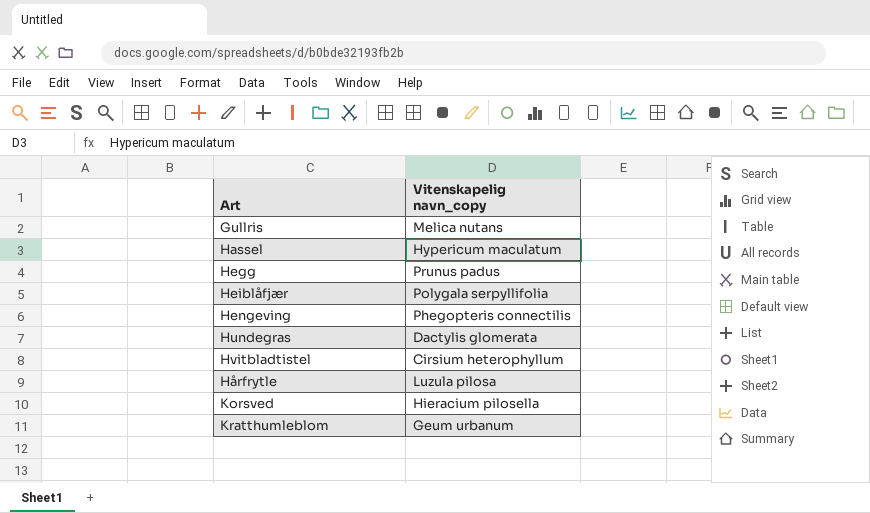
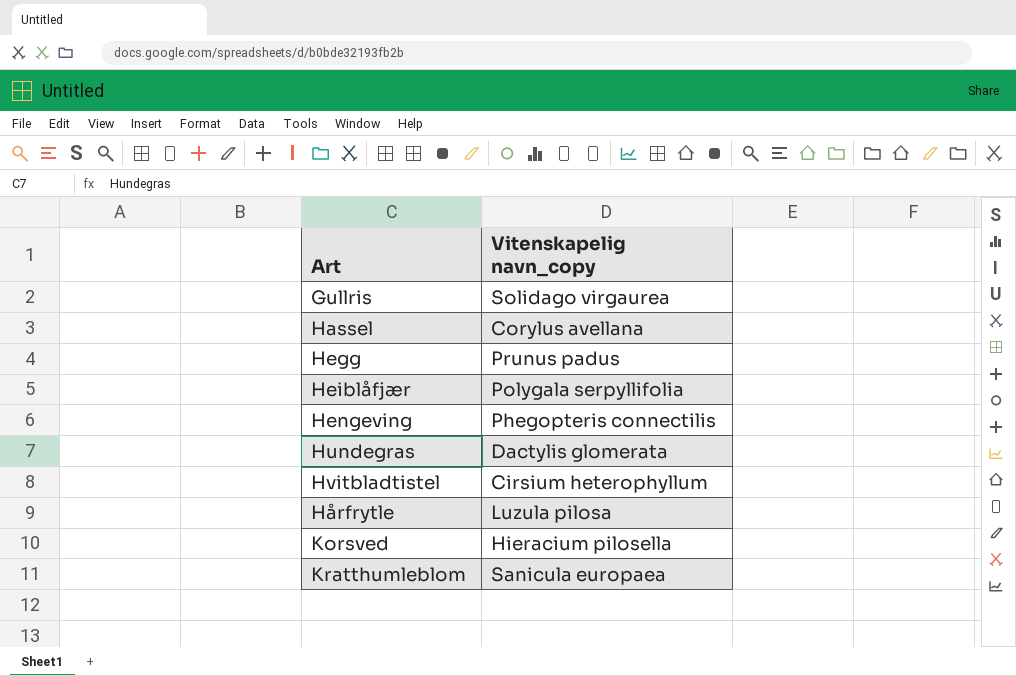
Gullris | Vitenskapelig navn_copy: Melica nutans -> Solidago virgaurea
Hassel | Vitenskapelig navn_copy: Hypericum maculatum -> Corylus avellana
Kratthumleblom | Vitenskapelig navn_copy: Geum urbanum -> Sanicula europaea

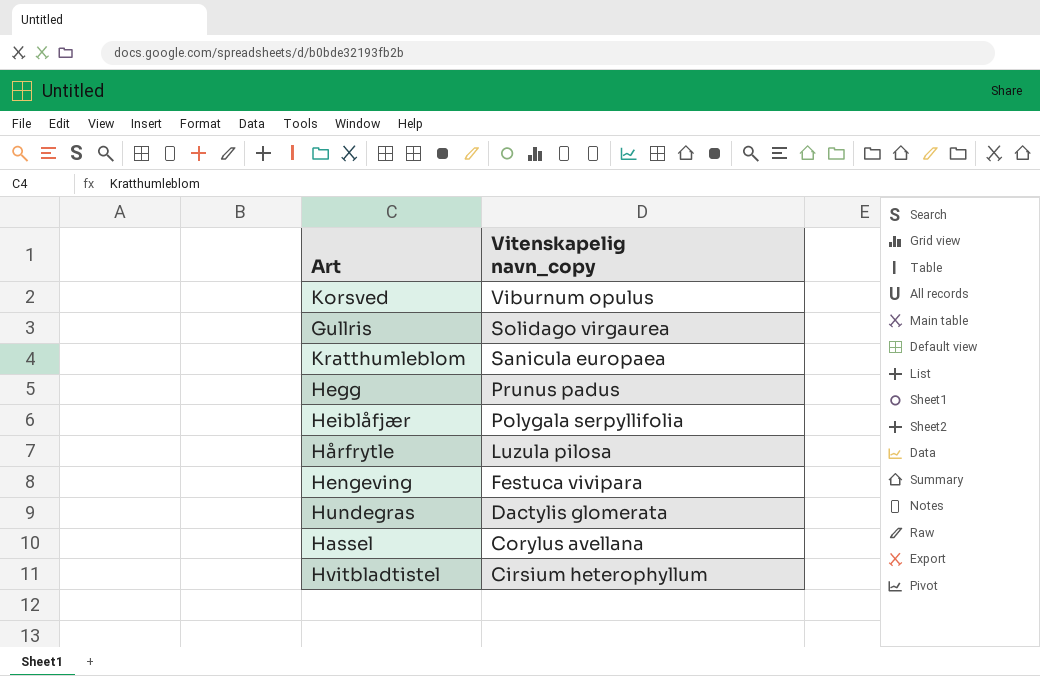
row order: none -> Vitenskapelig navn_copy descending
Korsved | Vitenskapelig navn_copy: Hieracium pilosella -> Viburnum opulus
Hengeving | Vitenskapelig navn_copy: Phegopteris connectilis -> Festuca vivipara

